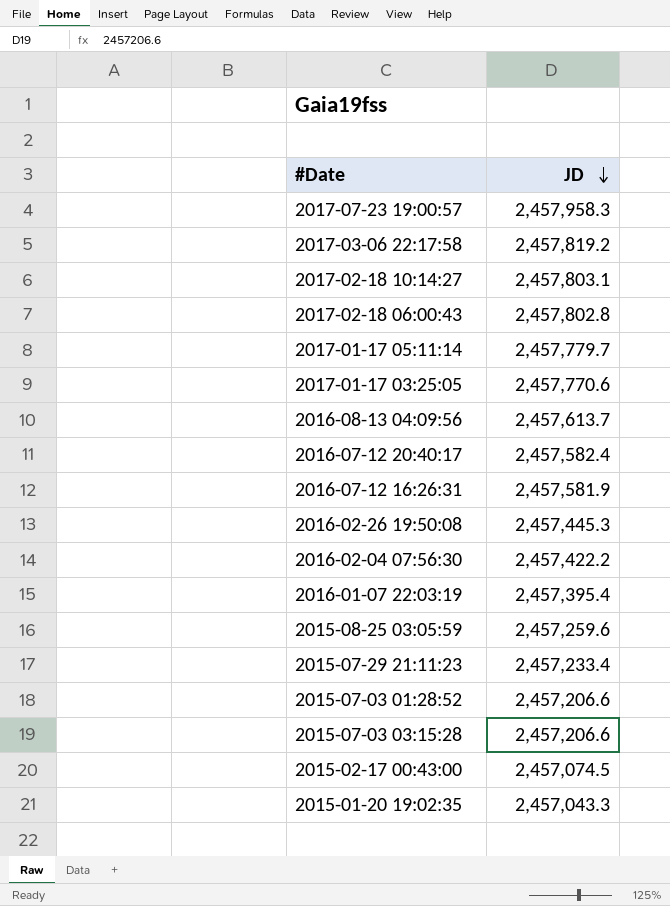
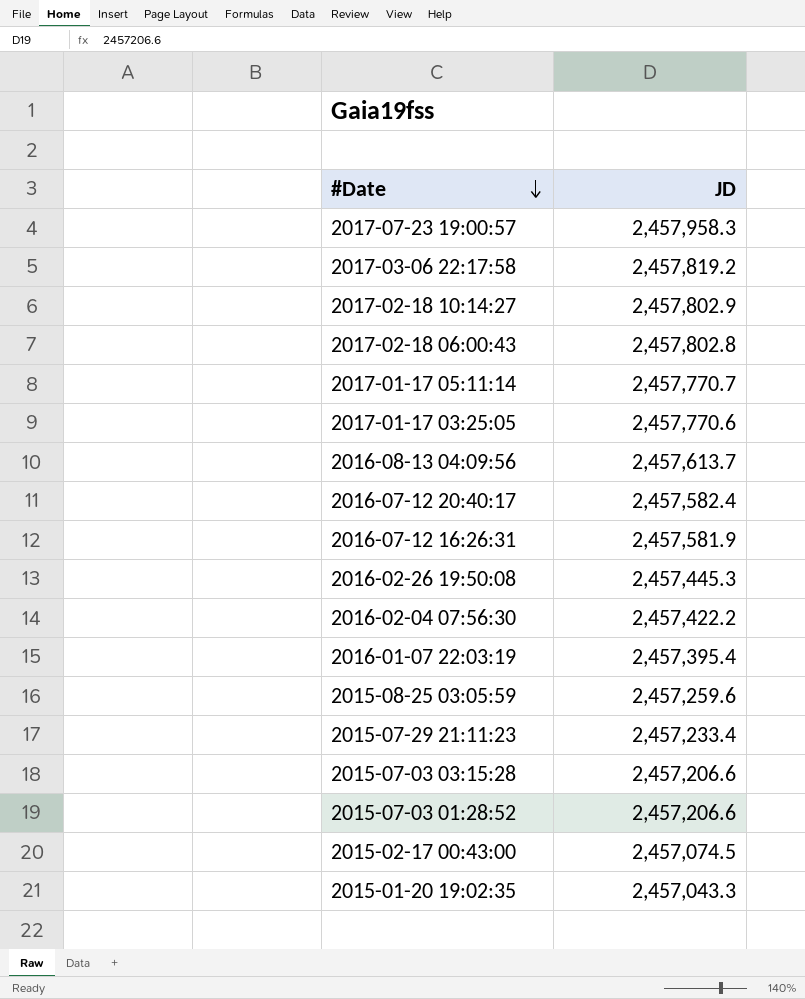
row order: JD descending -> #Date descending
2017-02-18 10:14:27 | JD: 2,457,803.1 -> 2,457,802.9
2017-01-17 05:11:14 | JD: 2,457,779.7 -> 2,457,770.7

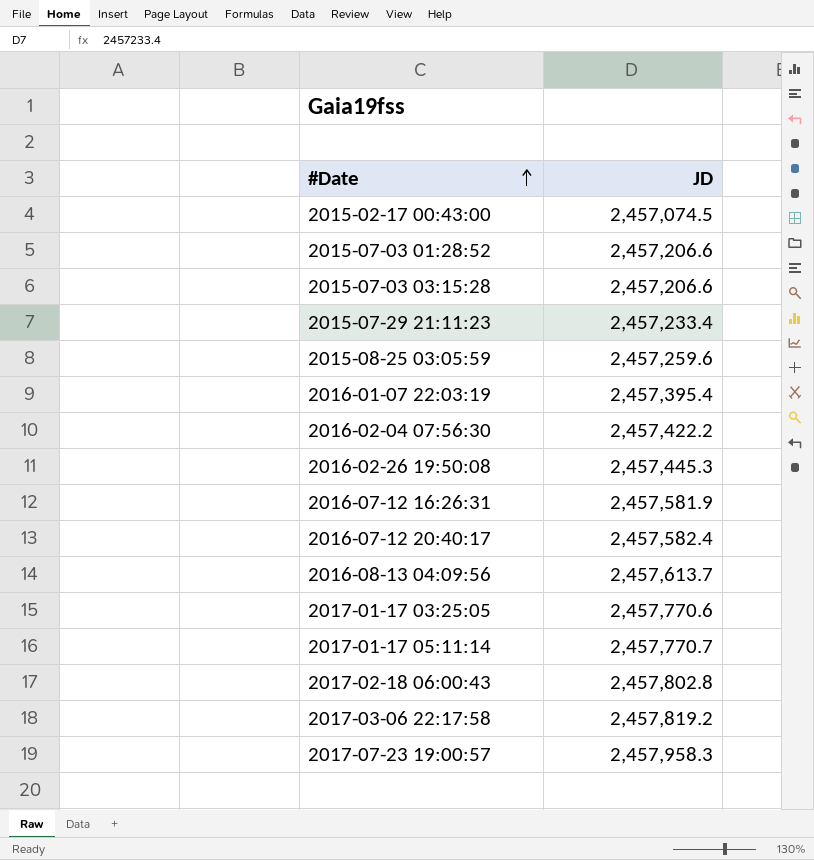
row order: #Date descending -> #Date ascending
row 2017-02-18 10:14:27: 2,457,802.9 -> none
row 2015-01-20 19:02:35: 2,457,043.3 -> none

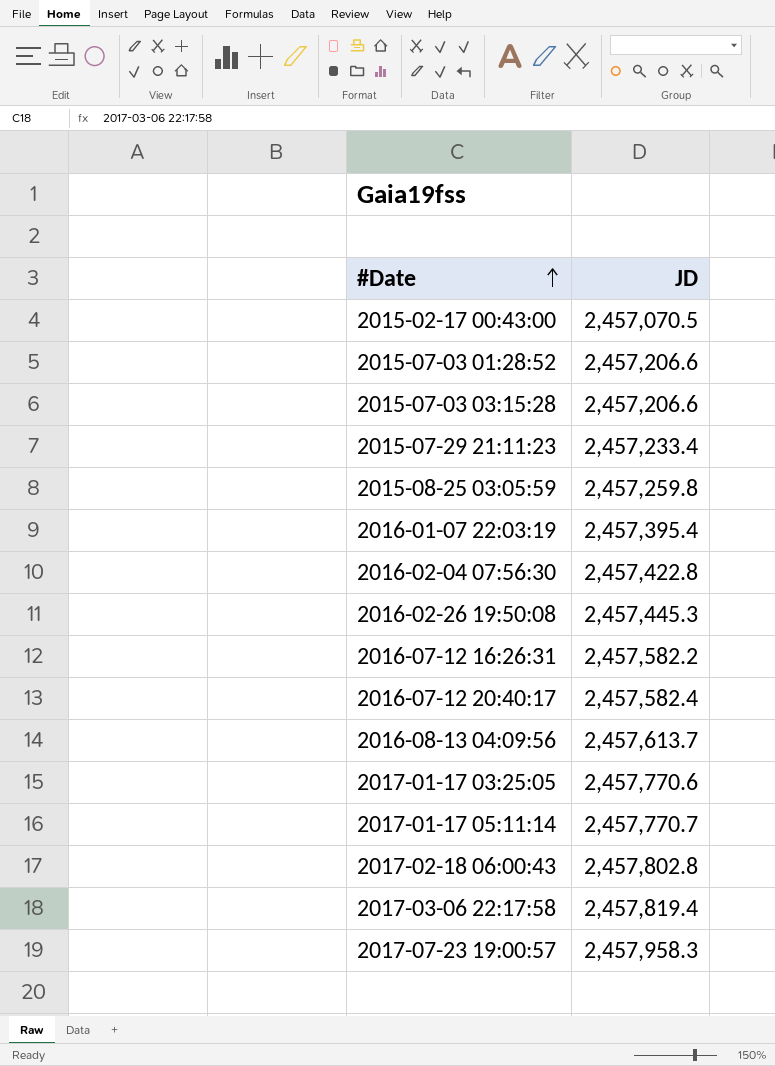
2015-02-17 00:43:00 | JD: 2,457,074.5 -> 2,457,070.5
2015-08-25 03:05:59 | JD: 2,457,259.6 -> 2,457,259.8
2016-02-04 07:56:30 | JD: 2,457,422.2 -> 2,457,422.8
2016-07-12 16:26:31 | JD: 2,457,581.9 -> 2,457,582.2
2017-03-06 22:17:58 | JD: 2,457,819.2 -> 2,457,819.4

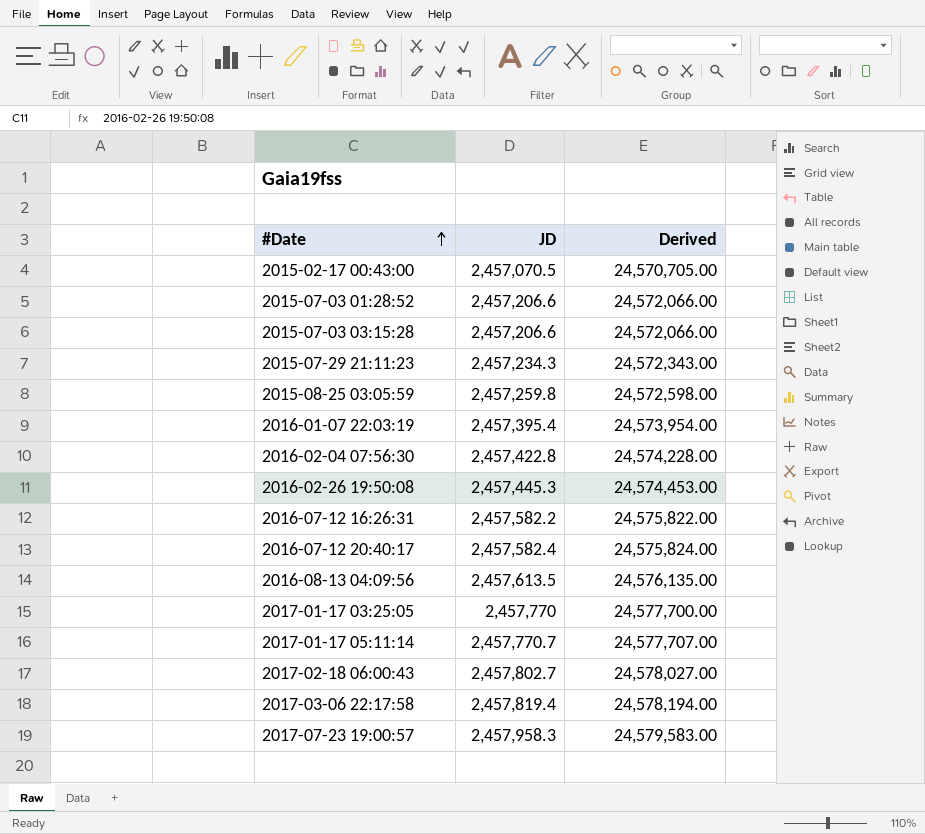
column Derived | formula: none -> [JD] * 10
2015-07-29 21:11:23 | JD: 2,457,233.4 -> 2,457,234.3
2016-08-13 04:09:56 | JD: 2,457,613.7 -> 2,457,613.5
2017-01-17 03:25:05 | JD: 2,457,770.6 -> 2,457,770
2017-02-18 06:00:43 | JD: 2,457,802.8 -> 2,457,802.7

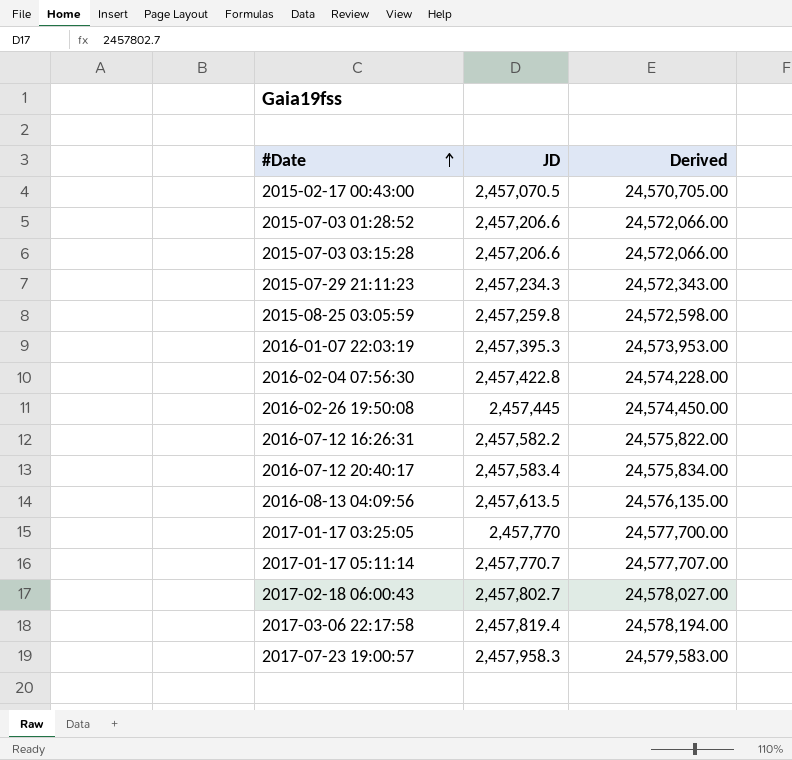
2016-01-07 22:03:19 | JD: 2,457,395.4 -> 2,457,395.3
2016-01-07 22:03:19 | Derived: 24,573,954.00 -> 24,573,953.00
2016-02-26 19:50:08 | JD: 2,457,445.3 -> 2,457,445
2016-02-26 19:50:08 | Derived: 24,574,453.00 -> 24,574,450.00
2016-07-12 20:40:17 | JD: 2,457,582.4 -> 2,457,583.4
2016-07-12 20:40:17 | Derived: 24,575,824.00 -> 24,575,834.00

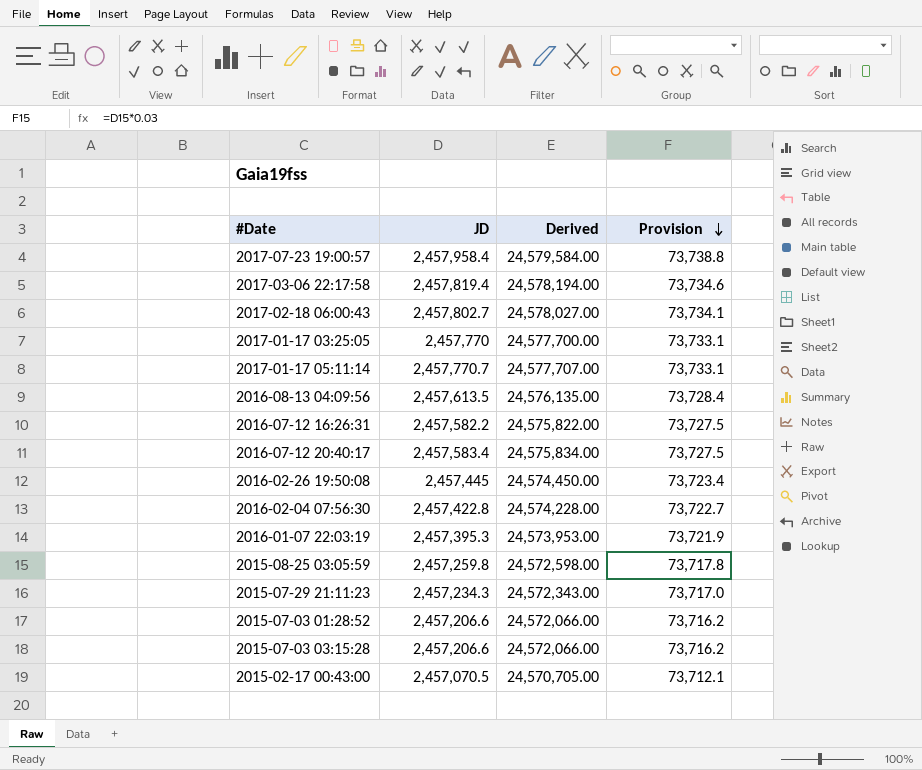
row order: #Date ascending -> Provision descending
column Provision | formula: none -> [JD] * 0.03
2017-07-23 19:00:57 | JD: 2,457,958.3 -> 2,457,958.4
2017-07-23 19:00:57 | Derived: 24,579,583.00 -> 24,579,584.00

